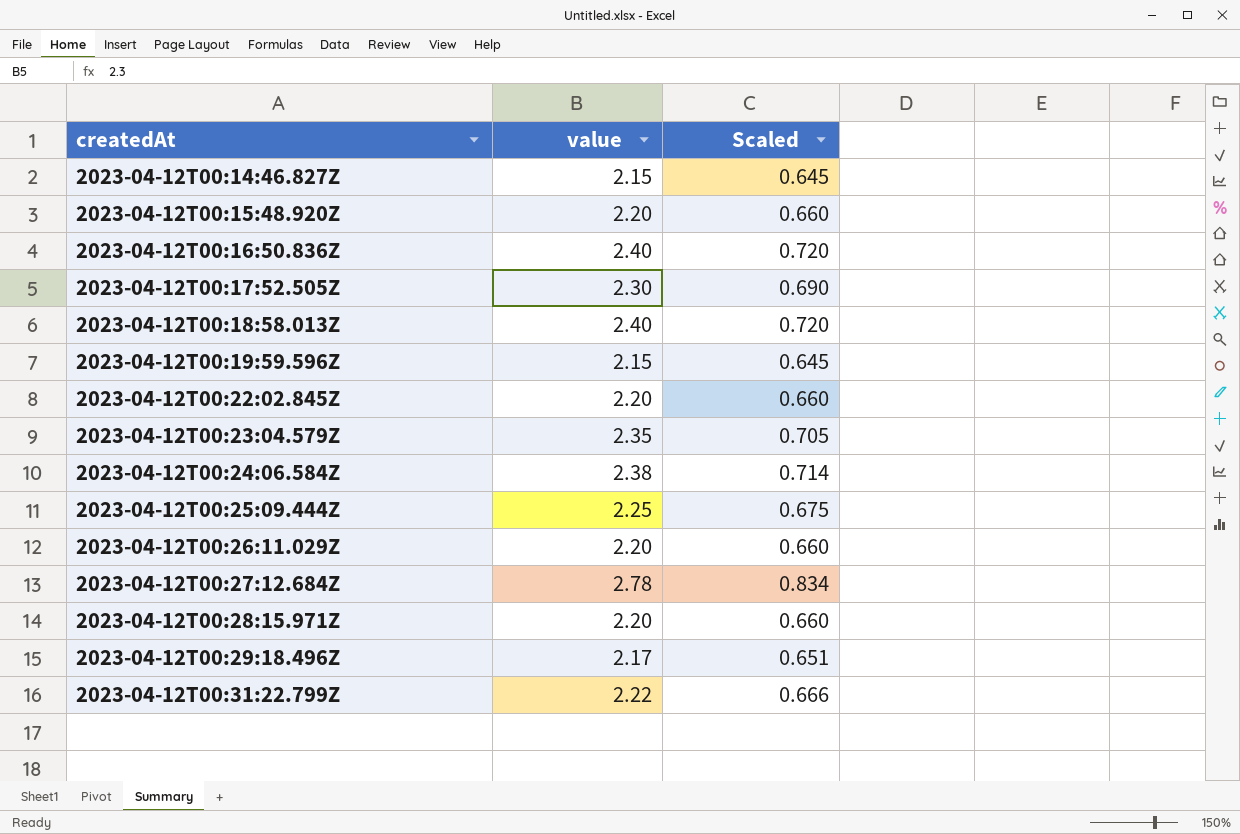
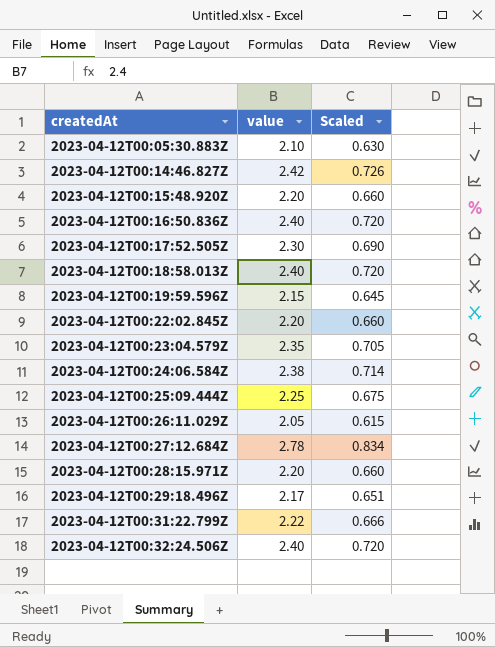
row 2023-04-12T00:05:30.883Z: none -> 2.10 | 0.630
2023-04-12T00:14:46.827Z | value: 2.15 -> 2.42
2023-04-12T00:14:46.827Z | Scaled: 0.645 -> 0.726
2023-04-12T00:26:11.029Z | value: 2.20 -> 2.05
2023-04-12T00:26:11.029Z | Scaled: 0.660 -> 0.615
row 2023-04-12T00:32:24.506Z: none -> 2.40 | 0.720

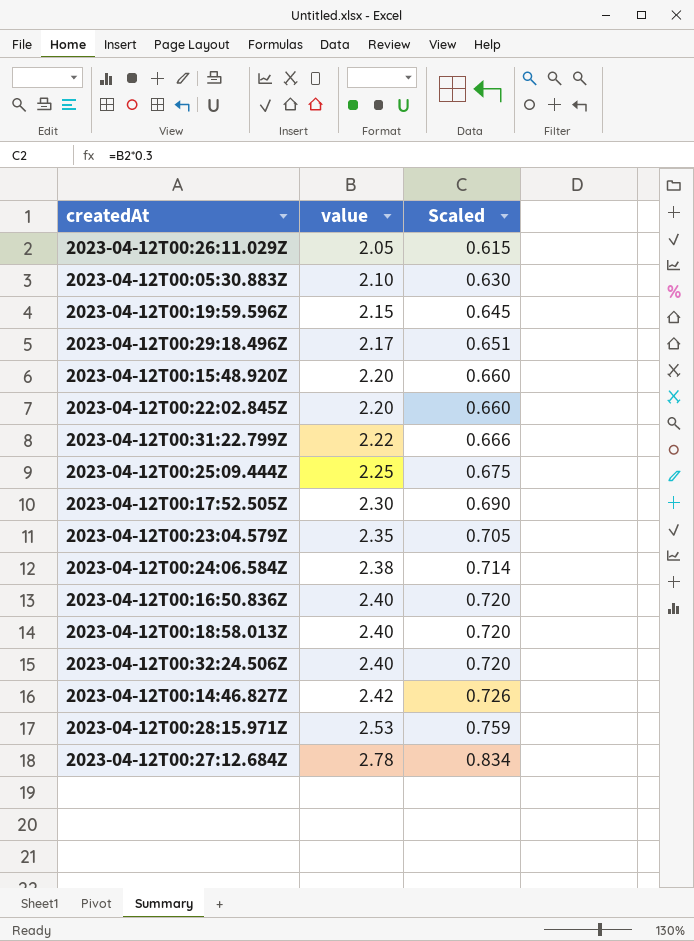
row order: createdAt ascending -> value ascending
2023-04-12T00:28:15.971Z | value: 2.20 -> 2.53
2023-04-12T00:28:15.971Z | Scaled: 0.660 -> 0.759

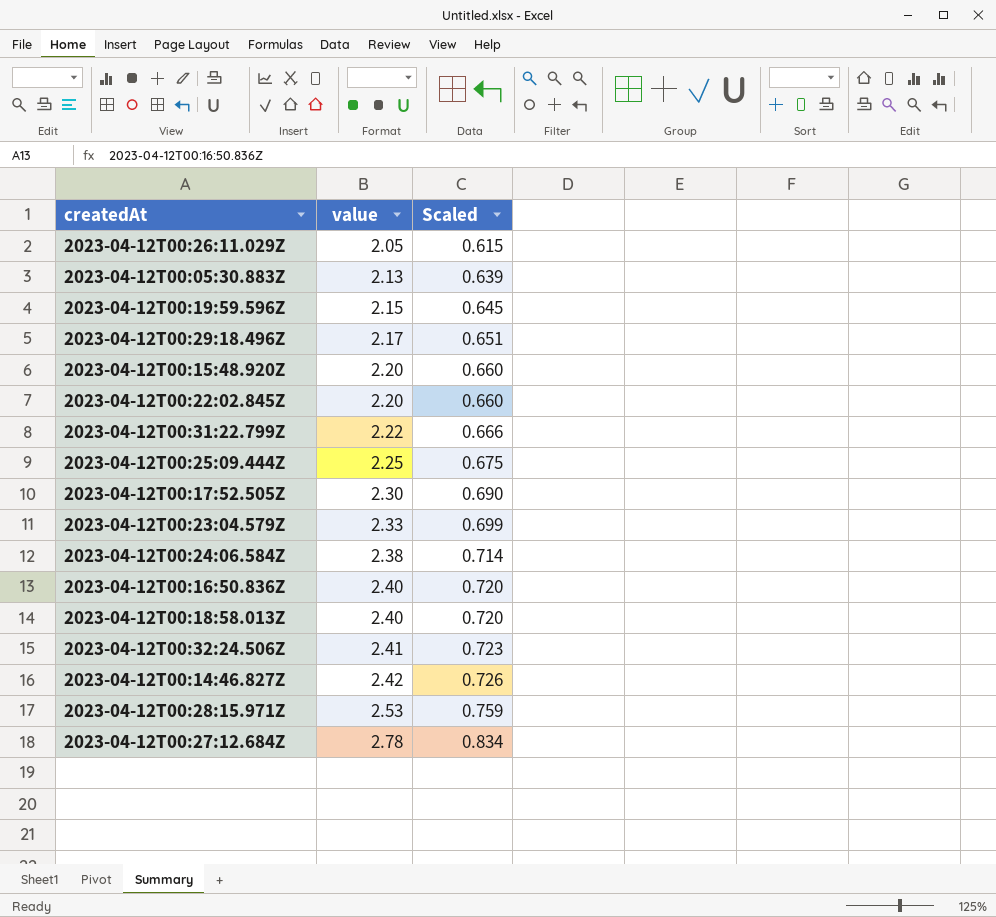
2023-04-12T00:05:30.883Z | value: 2.10 -> 2.13
2023-04-12T00:05:30.883Z | Scaled: 0.630 -> 0.639
2023-04-12T00:23:04.579Z | value: 2.35 -> 2.33
2023-04-12T00:23:04.579Z | Scaled: 0.705 -> 0.699
2023-04-12T00:32:24.506Z | value: 2.40 -> 2.41
2023-04-12T00:32:24.506Z | Scaled: 0.720 -> 0.723

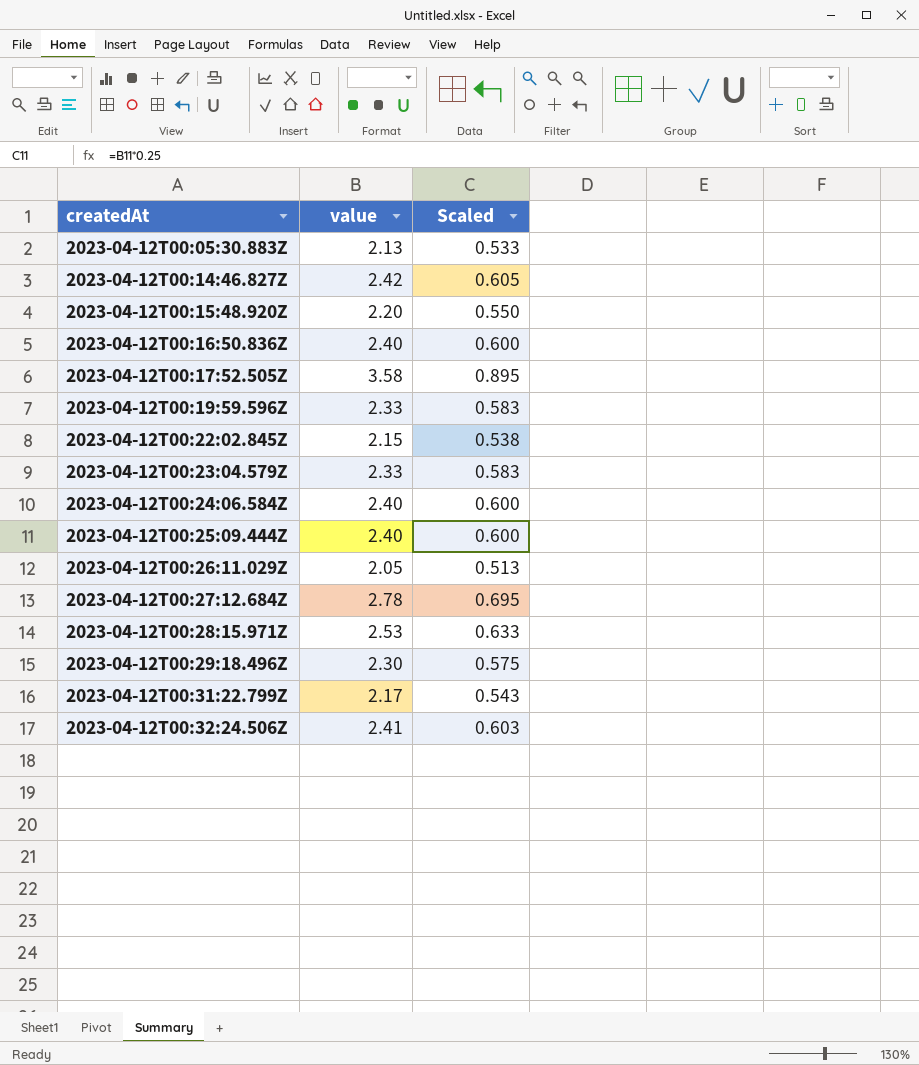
row order: value ascending -> createdAt ascending
column Scaled | formula: [value] * 0.3 -> [value] * 0.25
row 2023-04-12T00:18:58.013Z: 2.40 | 0.720 -> none
2023-04-12T00:17:52.505Z | value: 2.30 -> 3.58
2023-04-12T00:19:59.596Z | value: 2.15 -> 2.33
2023-04-12T00:22:02.845Z | value: 2.20 -> 2.15
2023-04-12T00:24:06.584Z | value: 2.38 -> 2.40
2023-04-12T00:25:09.444Z | value: 2.25 -> 2.40
2023-04-12T00:29:18.496Z | value: 2.17 -> 2.30
2023-04-12T00:31:22.799Z | value: 2.22 -> 2.17

